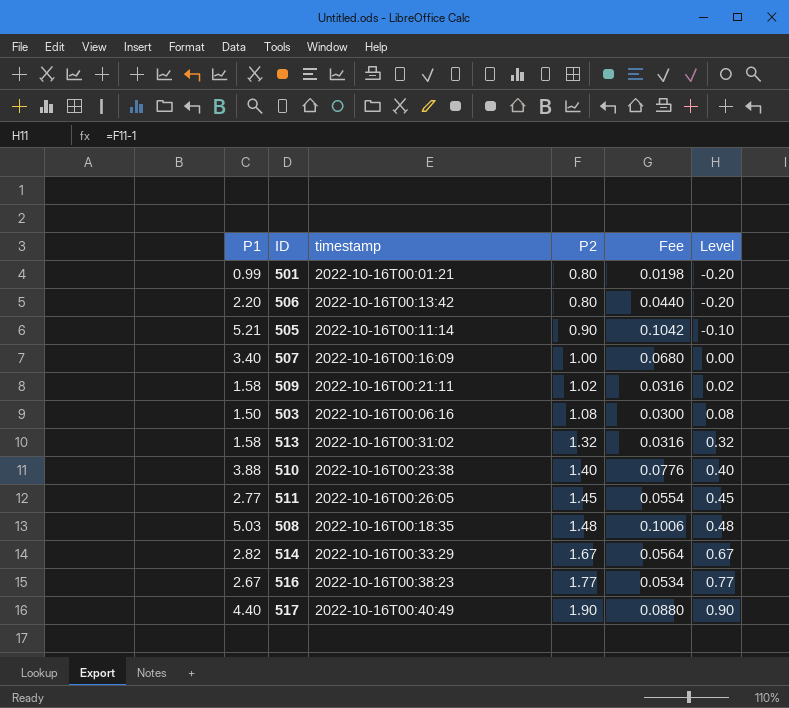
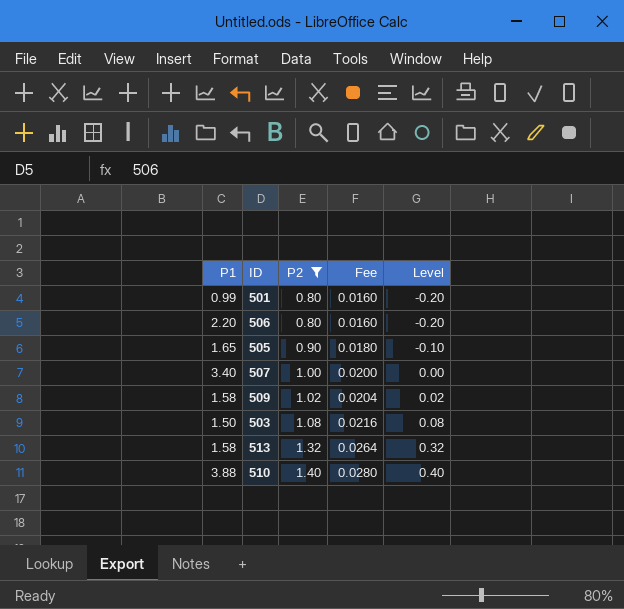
filter: none -> P2 <= 1.40
column timestamp | position: 3 -> none
column Fee | formula: [P1] * 0.02 -> [P2] * 0.02
505 | P1: 5.21 -> 1.65

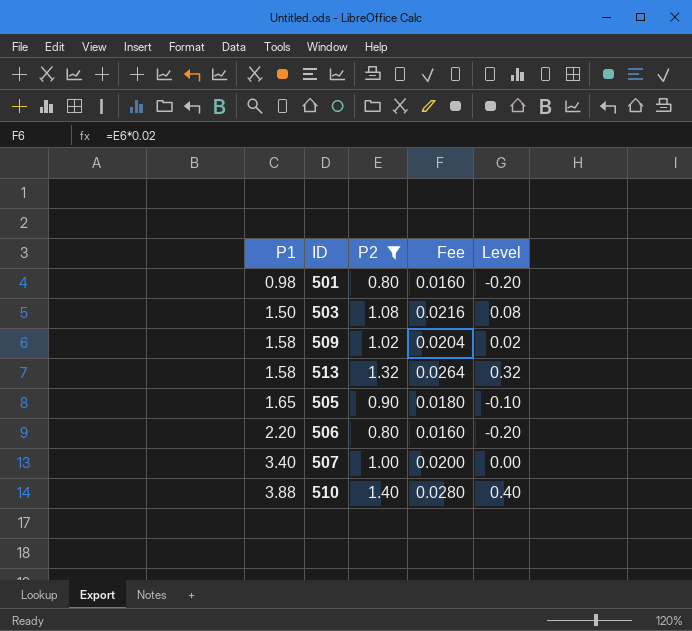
row order: P2 ascending -> P1 ascending
501 | P1: 0.99 -> 0.98

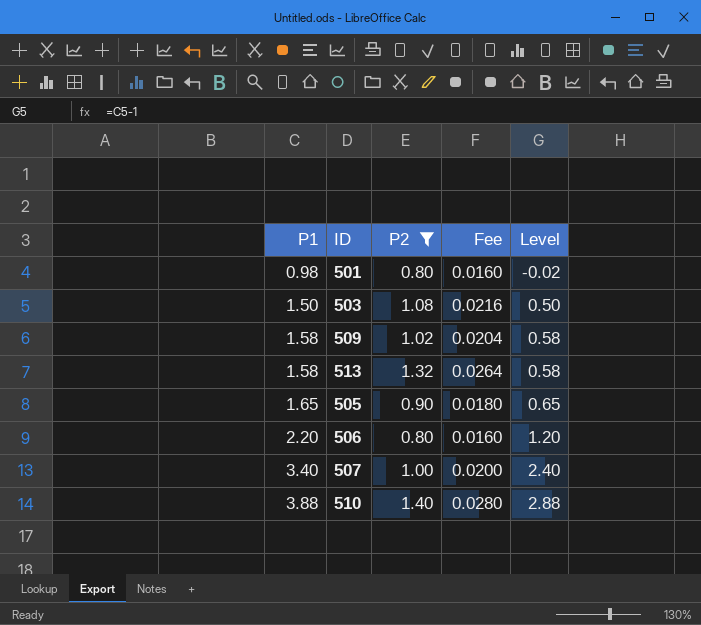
column Level | formula: [P2] - 1 -> [P1] - 1

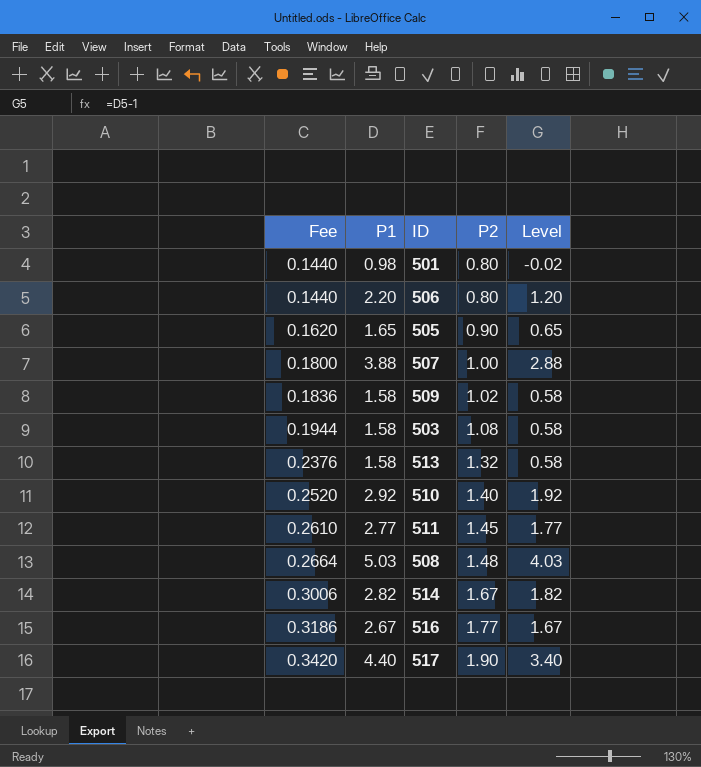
filter: P2 <= 1.40 -> none
row order: P1 ascending -> Fee ascending
column Fee | formula: [P2] * 0.02 -> [P2] * 0.18
column Fee | position: 4 -> 1
507 | P1: 3.40 -> 3.88
507 | Level: 2.40 -> 2.88
503 | P1: 1.50 -> 1.58
503 | Level: 0.50 -> 0.58
510 | P1: 3.88 -> 2.92
510 | Level: 2.88 -> 1.92

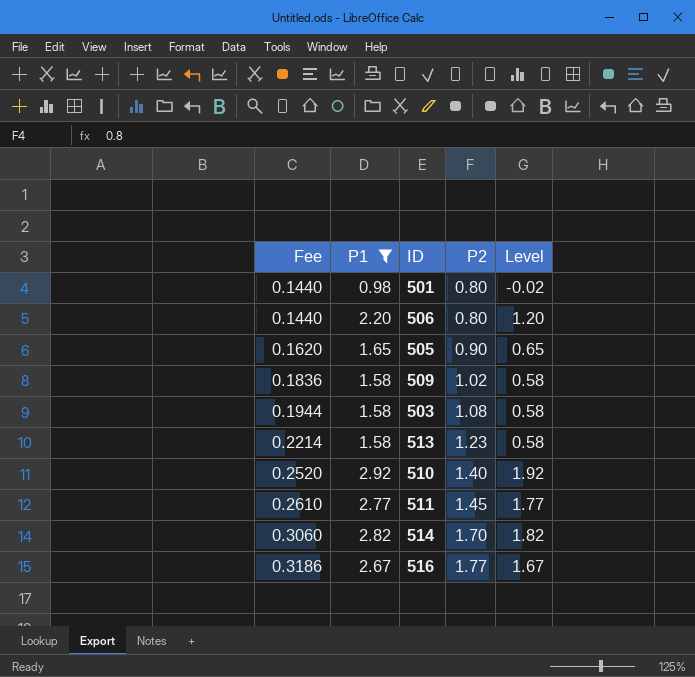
filter: none -> P1 <= 2.92
513 | Fee: 0.2376 -> 0.2214
513 | P2: 1.32 -> 1.23
514 | Fee: 0.3006 -> 0.3060
514 | P2: 1.67 -> 1.70

